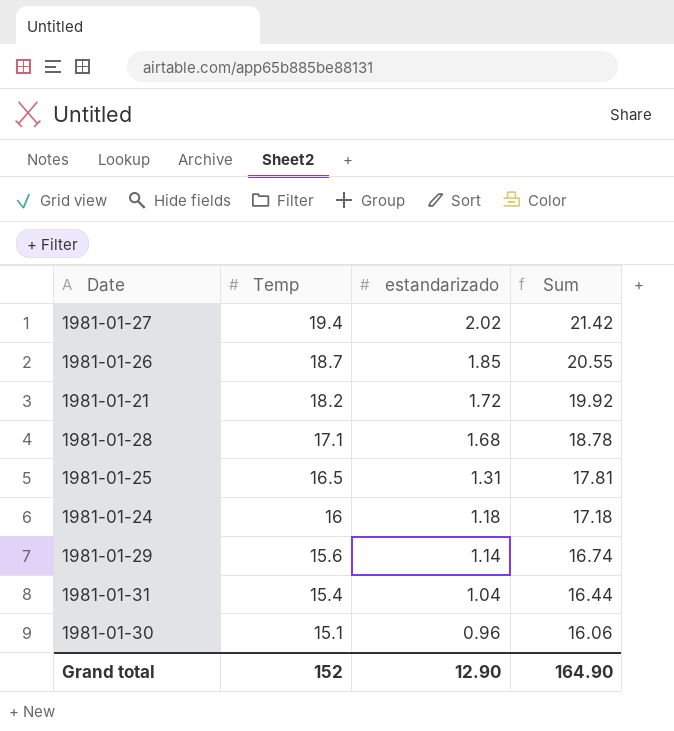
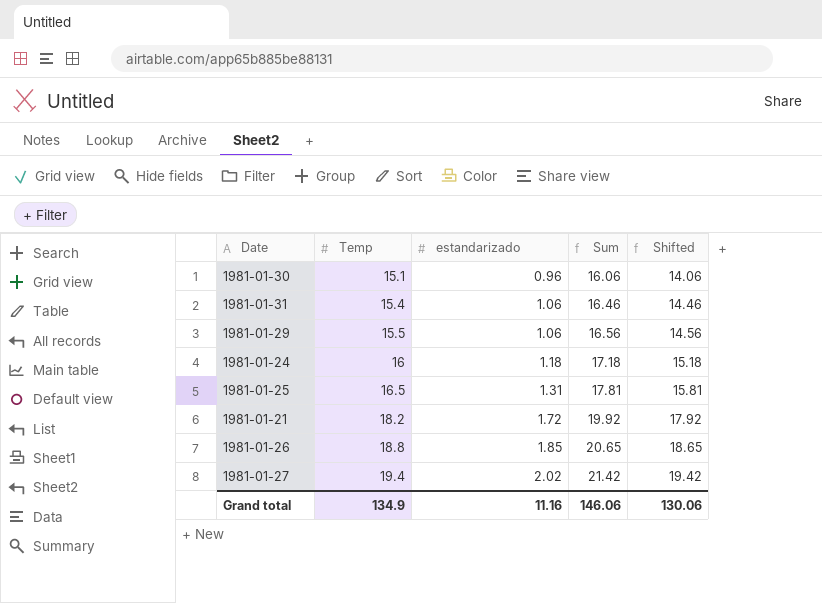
row order: Temp descending -> Temp ascending
column Shifted | formula: none -> [Sum] - 2
row 1981-01-28: 17.1 | 1.68 | 18.78 -> none
1981-01-31 | estandarizado: 1.04 -> 1.06
1981-01-31 | Sum: 16.44 -> 16.46
1981-01-29 | Temp: 15.6 -> 15.5
1981-01-29 | estandarizado: 1.14 -> 1.06
1981-01-29 | Sum: 16.74 -> 16.56
1981-01-26 | Temp: 18.7 -> 18.8
1981-01-26 | Sum: 20.55 -> 20.65
Grand total | Temp: 152 -> 134.9
Grand total | estandarizado: 12.90 -> 11.16
Grand total | Sum: 164.90 -> 146.06

